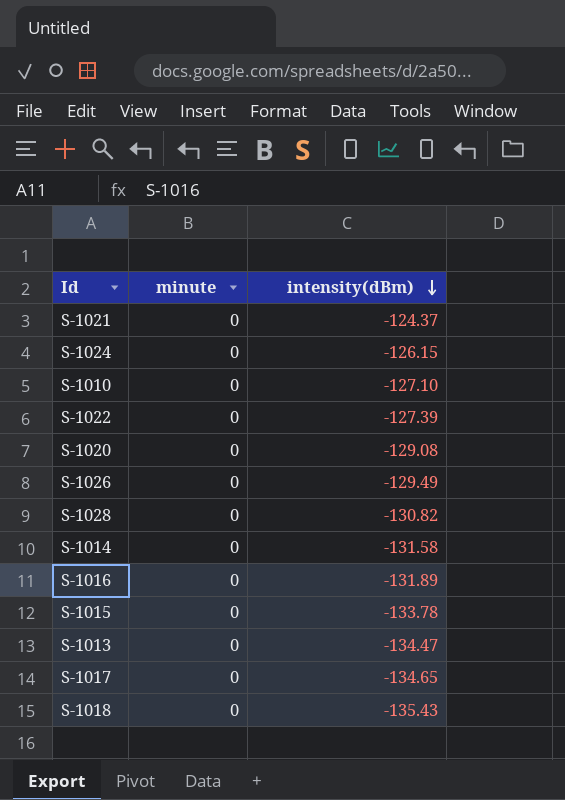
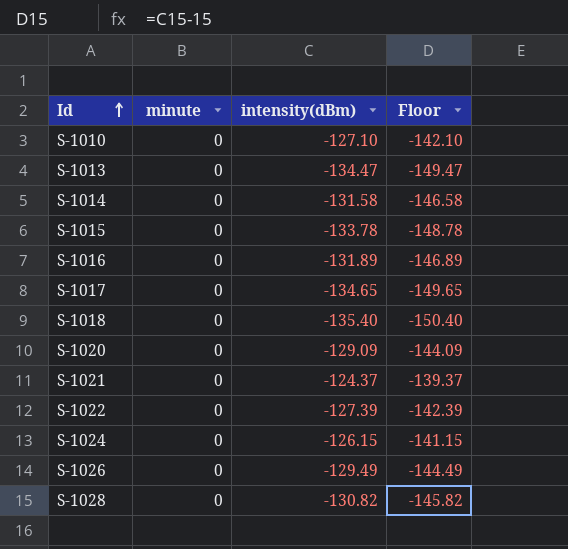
row order: intensity(dBm) descending -> Id ascending
column Floor | formula: none -> [intensity(dBm)] - 15
S-1018 | intensity(dBm): -135.43 -> -135.40
S-1020 | intensity(dBm): -129.08 -> -129.09

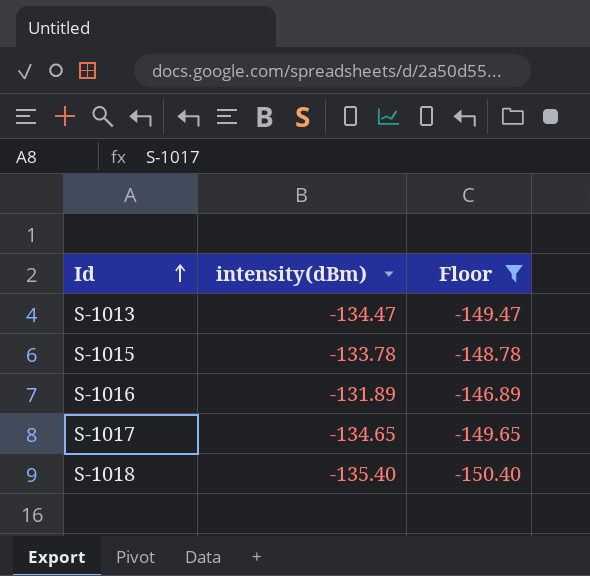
filter: none -> Floor <= -146.89
column minute | position: 2 -> none

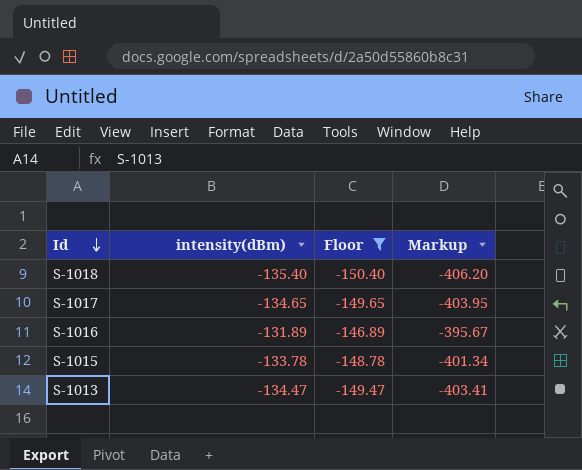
row order: Id ascending -> Id descending
column Markup | formula: none -> [intensity(dBm)] * 3

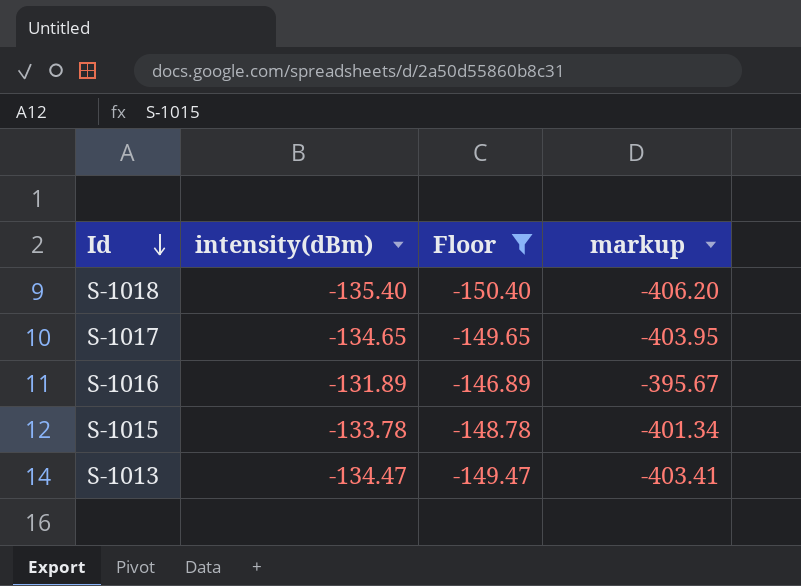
column name: Markup -> markup

